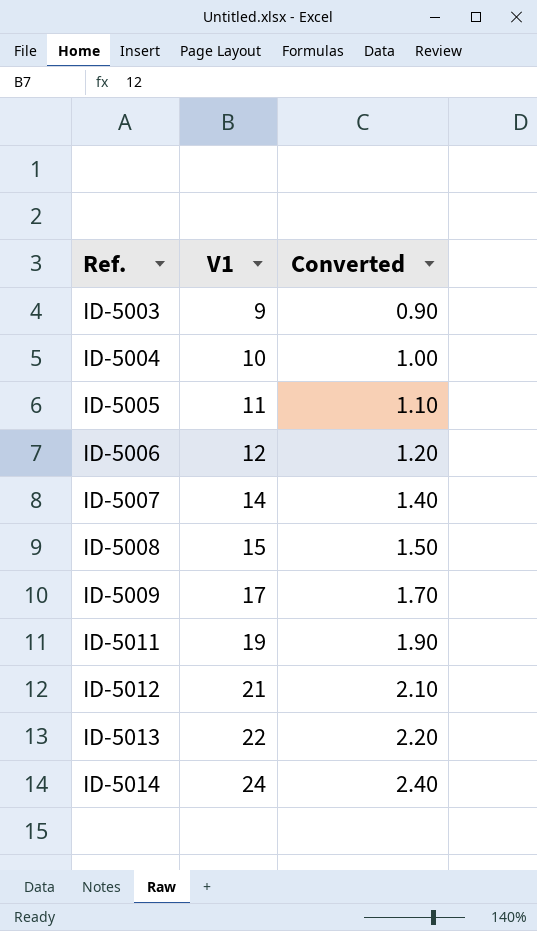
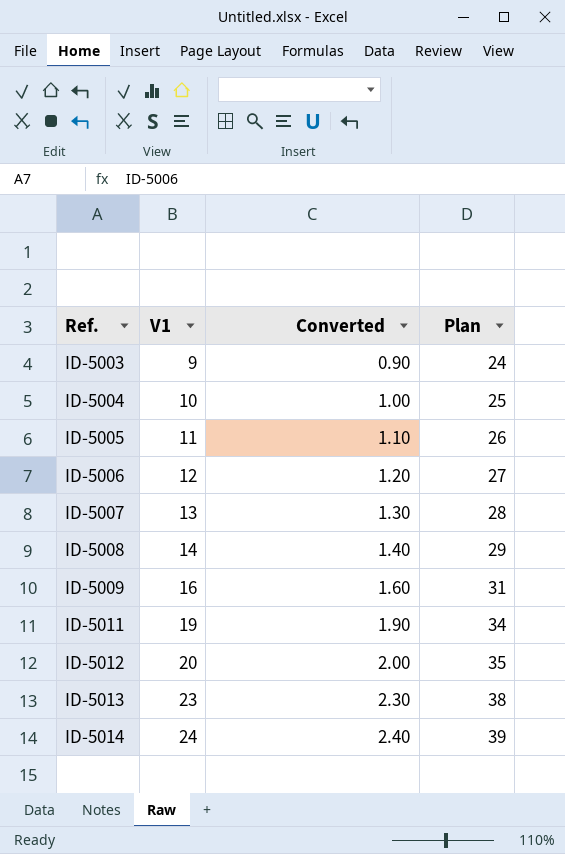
column Plan | formula: none -> [V1] + 15
ID-5007 | V1: 14 -> 13
ID-5007 | Converted: 1.40 -> 1.30
ID-5008 | V1: 15 -> 14
ID-5008 | Converted: 1.50 -> 1.40
ID-5009 | V1: 17 -> 16
ID-5009 | Converted: 1.70 -> 1.60
ID-5012 | V1: 21 -> 20
ID-5012 | Converted: 2.10 -> 2.00
ID-5013 | V1: 22 -> 23
ID-5013 | Converted: 2.20 -> 2.30

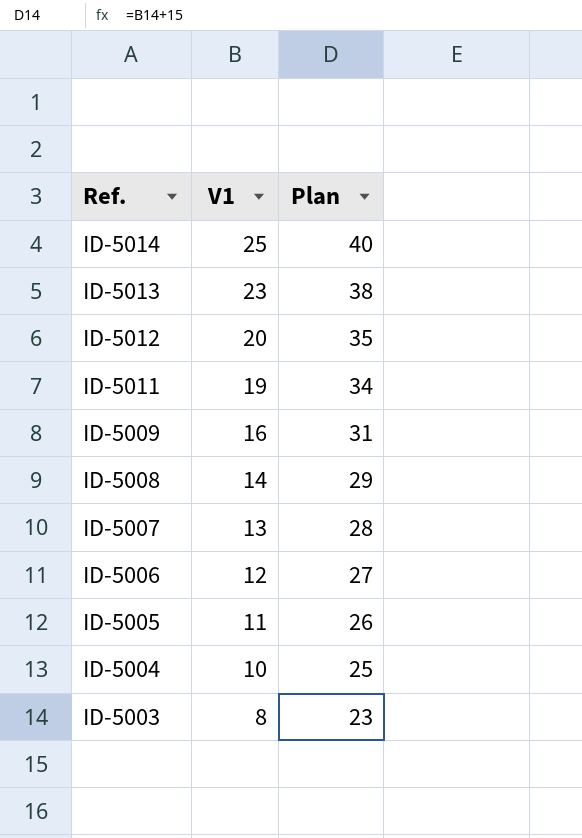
row order: Ref. ascending -> Ref. descending
column Converted | formula: [V1] * 0.1 -> none
ID-5014 | V1: 24 -> 25
ID-5014 | Plan: 39 -> 40
ID-5003 | V1: 9 -> 8
ID-5003 | Plan: 24 -> 23

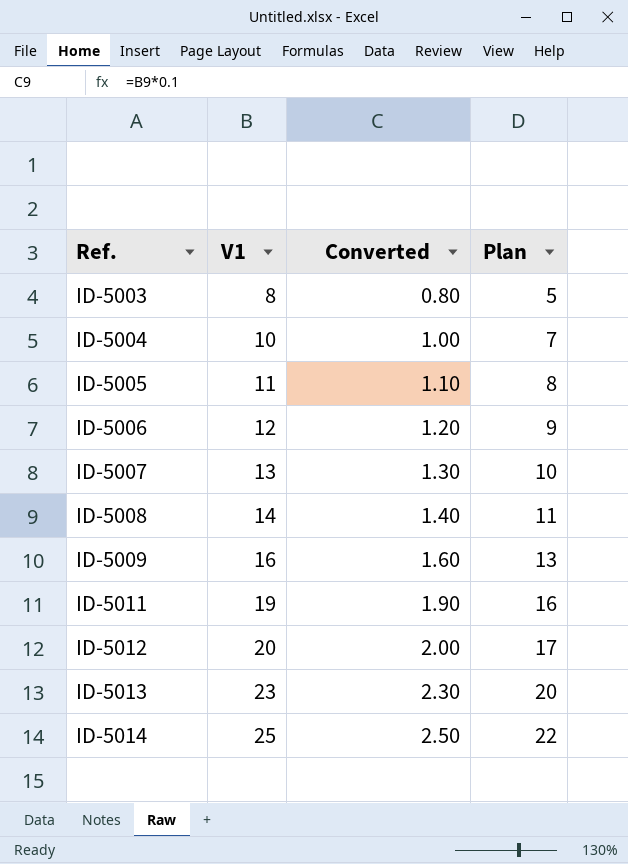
row order: Ref. descending -> Ref. ascending
column Converted | formula: none -> [V1] * 0.1
column Plan | formula: [V1] + 15 -> [V1] - 3

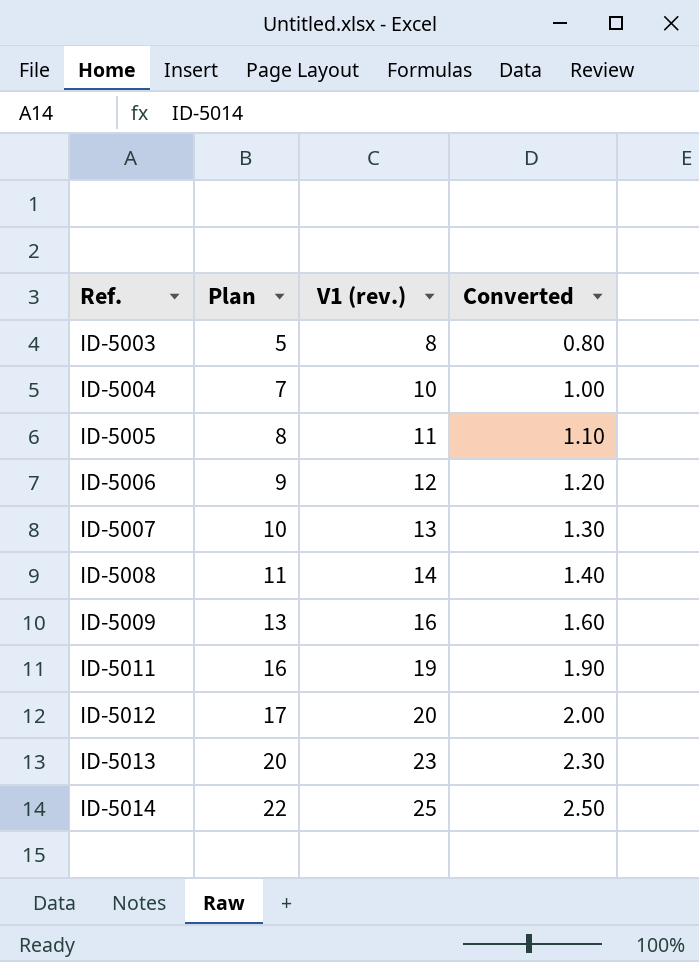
column Plan | position: 4 -> 2
column name: V1 -> V1 (rev.)

